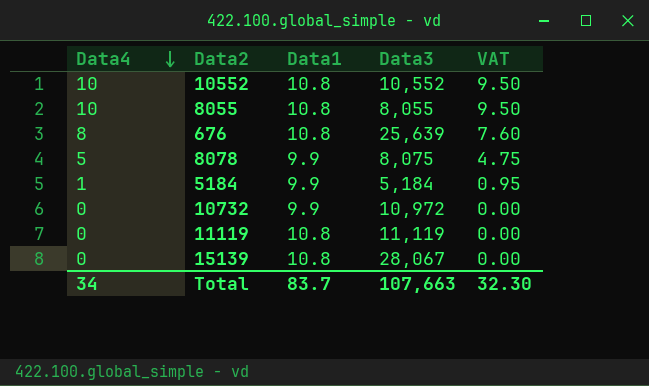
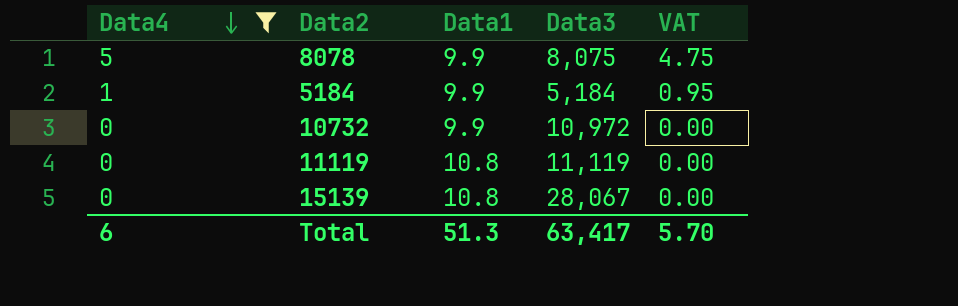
filter: none -> Data4 <= 5
Total | Data4: 34 -> 6
Total | Data1: 83.7 -> 51.3
Total | Data3: 107,663 -> 63,417
Total | VAT: 32.30 -> 5.70

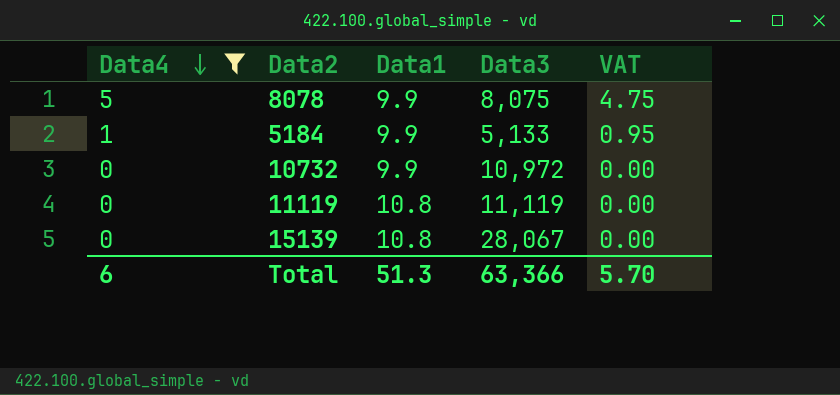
5184 | Data3: 5,184 -> 5,133
Total | Data3: 63,417 -> 63,366

